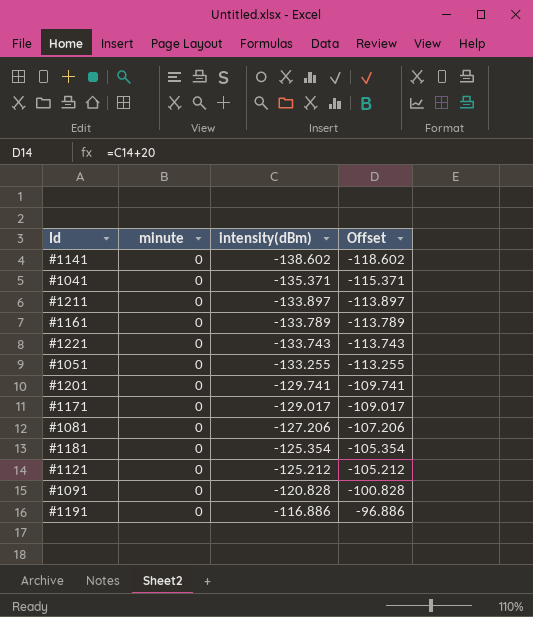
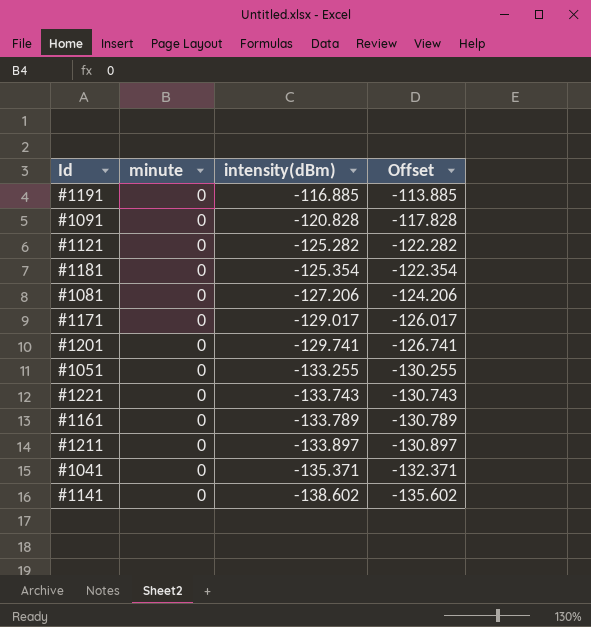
row order: intensity(dBm) ascending -> intensity(dBm) descending
column Offset | formula: [intensity(dBm)] + 20 -> [intensity(dBm)] + 3
#1191 | intensity(dBm): -116.886 -> -116.885
#1121 | intensity(dBm): -125.212 -> -125.282

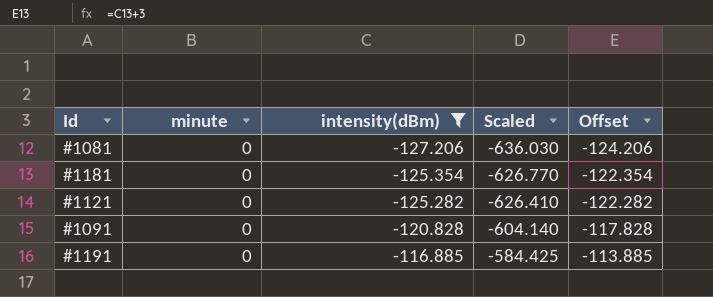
filter: none -> intensity(dBm) >= -127.206
row order: intensity(dBm) descending -> intensity(dBm) ascending
column Scaled | formula: none -> [intensity(dBm)] * 5

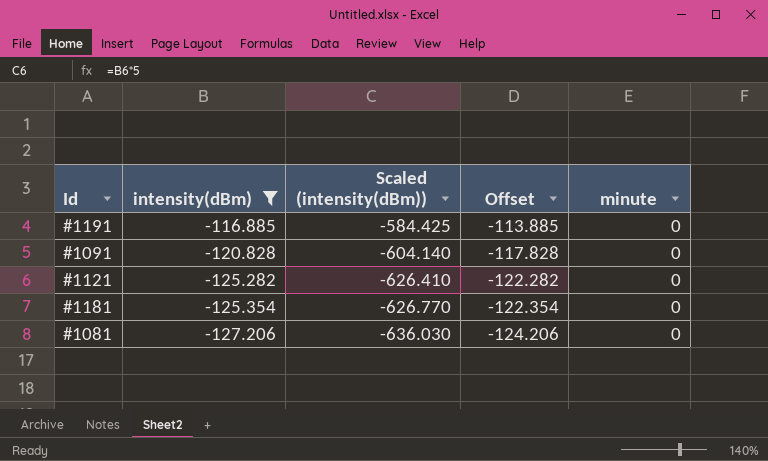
row order: intensity(dBm) ascending -> intensity(dBm) descending
column name: Scaled -> Scaled (intensity(dBm))
column minute | position: 2 -> 5

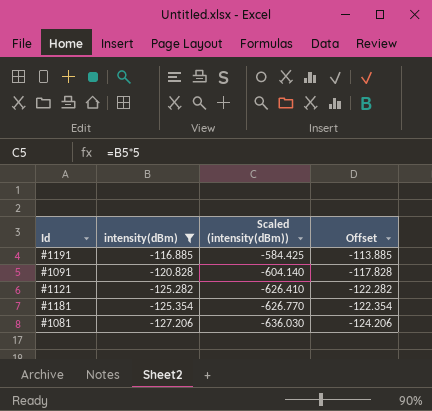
column minute | position: 5 -> none

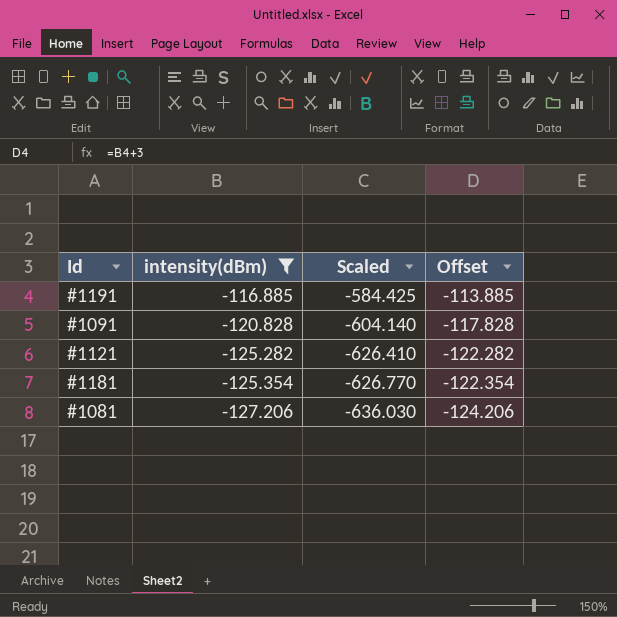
column name: Scaled (intensity(dBm)) -> Scaled

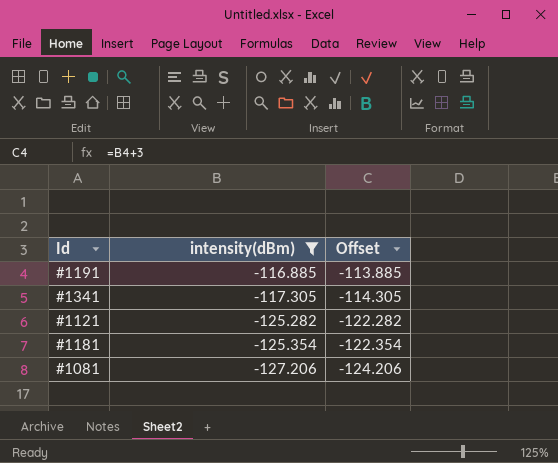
column Scaled | formula: [intensity(dBm)] * 5 -> none
row #1091: -120.828 | -604.140 | -117.828 -> none
row #1341: none -> -117.305 | -114.305

